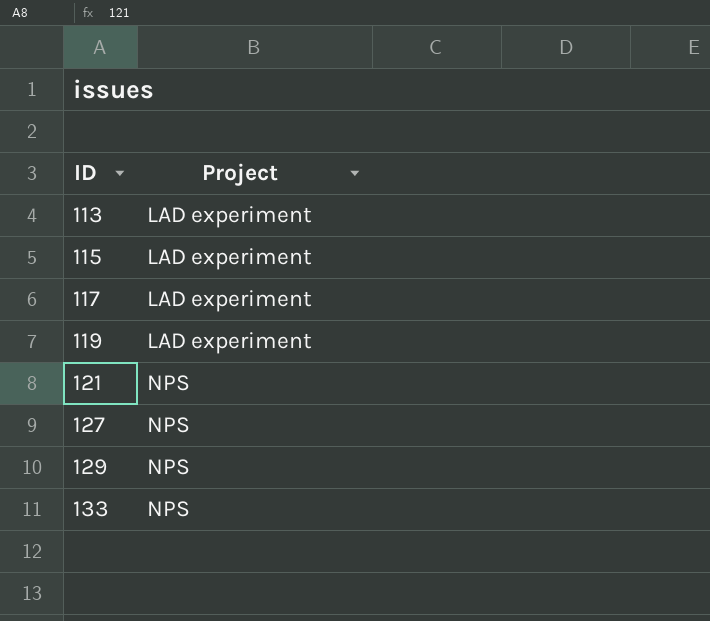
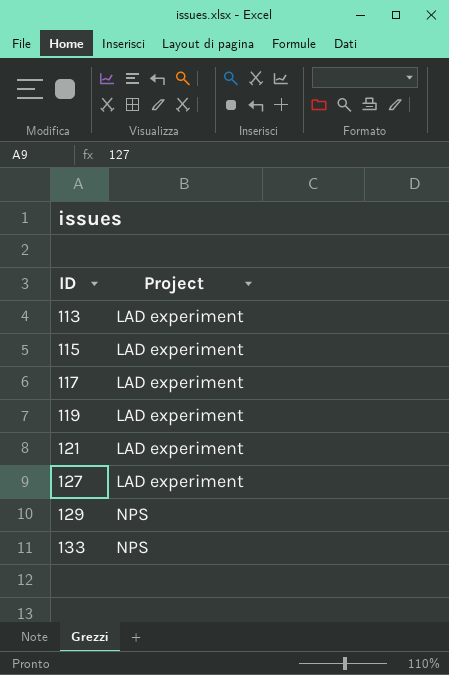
121 | Project: NPS -> LAD experiment
127 | Project: NPS -> LAD experiment

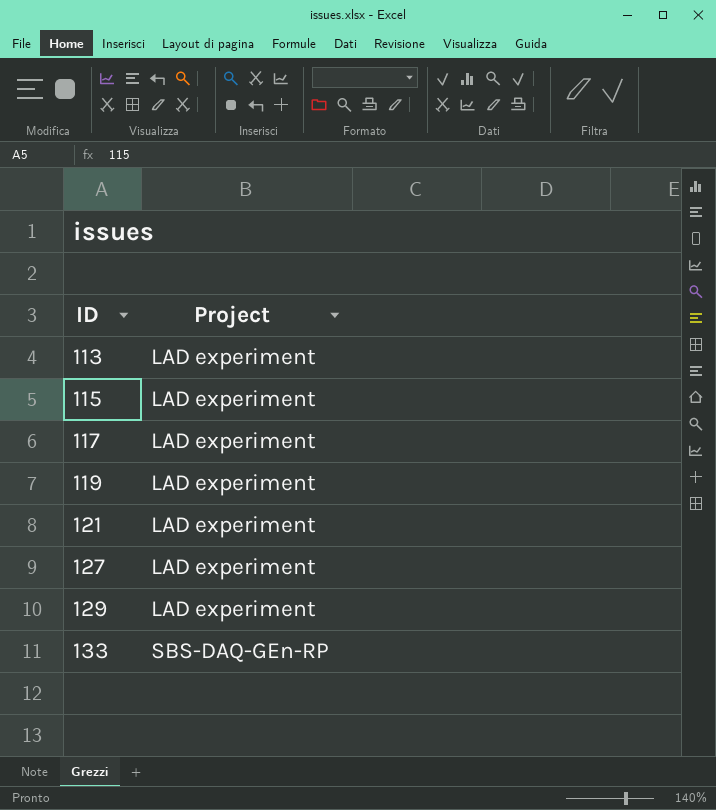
129 | Project: NPS -> LAD experiment
133 | Project: NPS -> SBS-DAQ-GEn-RP

